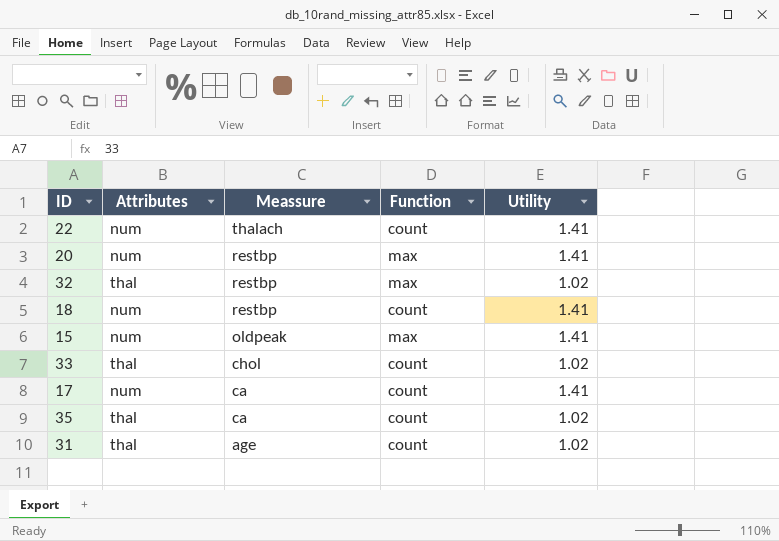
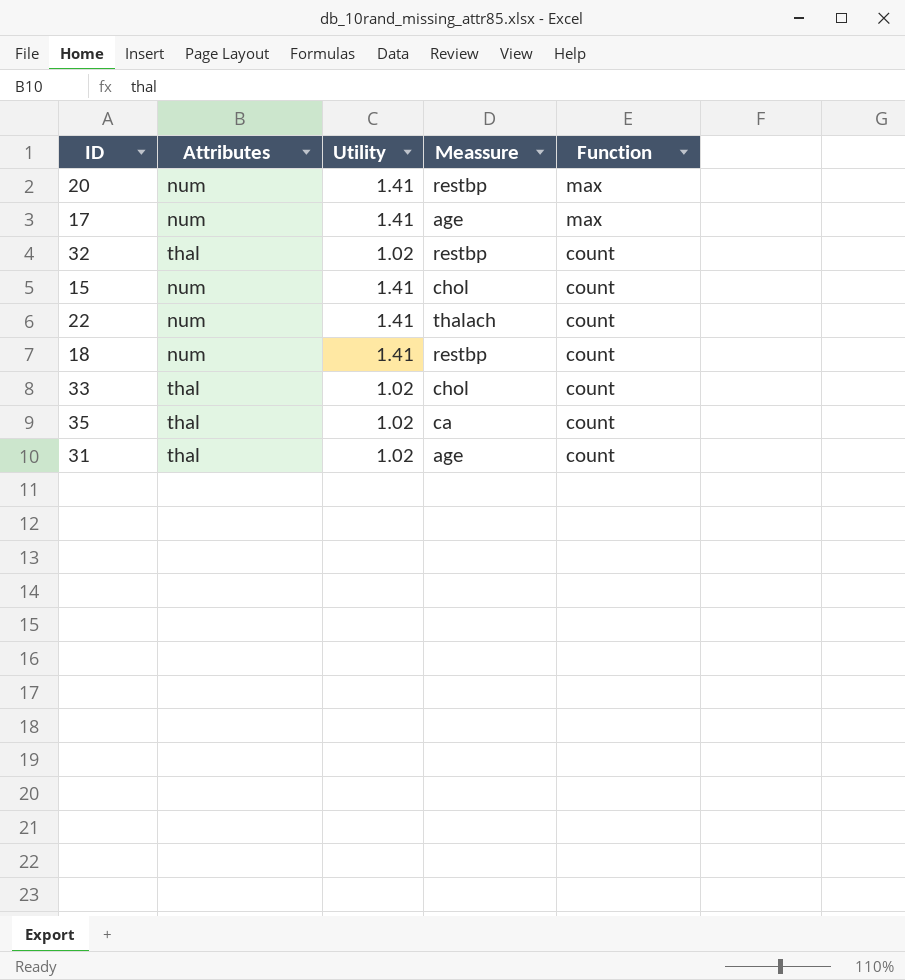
row order: Meassure descending -> Function descending
column Utility | position: 5 -> 3
17 | Meassure: ca -> age
17 | Function: count -> max
32 | Function: max -> count
15 | Meassure: oldpeak -> chol
15 | Function: max -> count

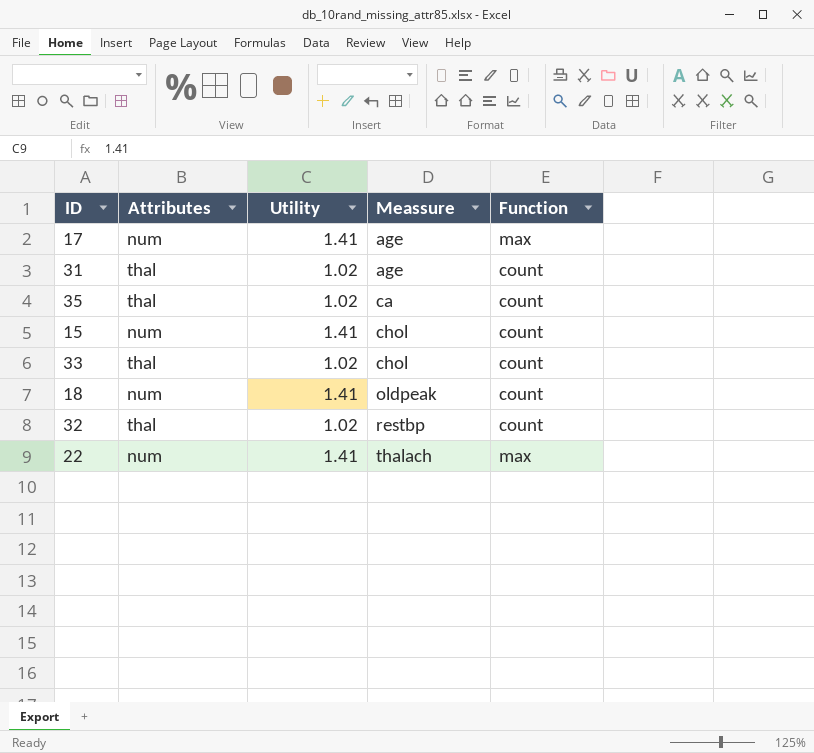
row order: Function descending -> Meassure ascending
row 20: num | 1.41 | restbp | max -> none
18 | Meassure: restbp -> oldpeak
22 | Function: count -> max

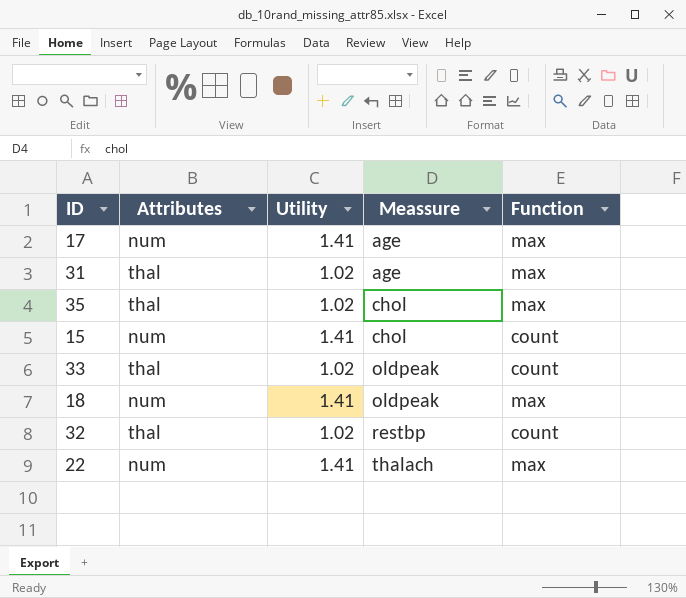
31 | Function: count -> max
35 | Meassure: ca -> chol
35 | Function: count -> max
33 | Meassure: chol -> oldpeak
18 | Function: count -> max

